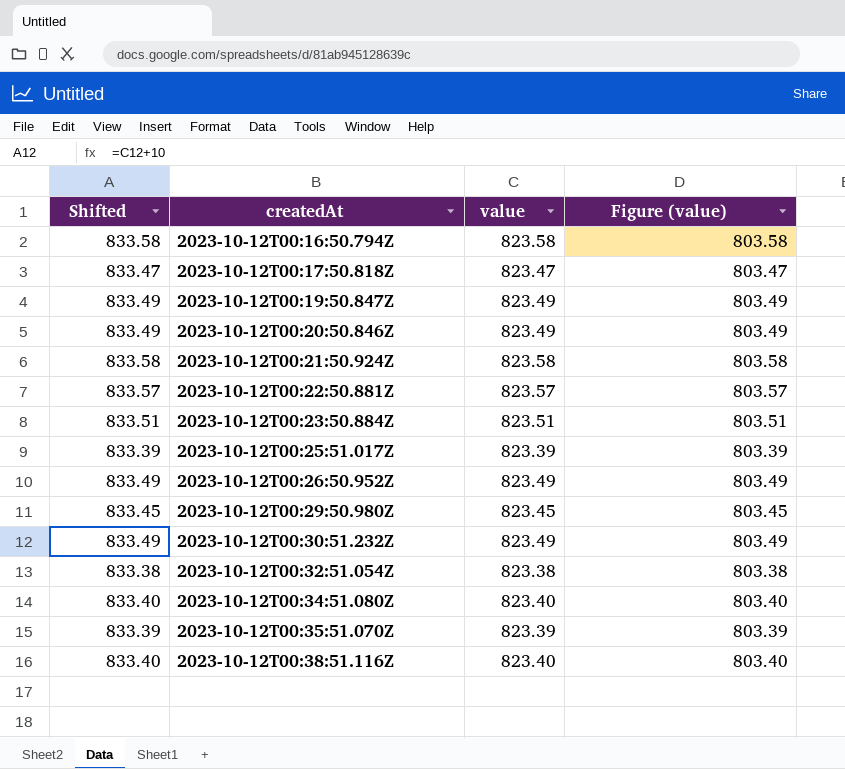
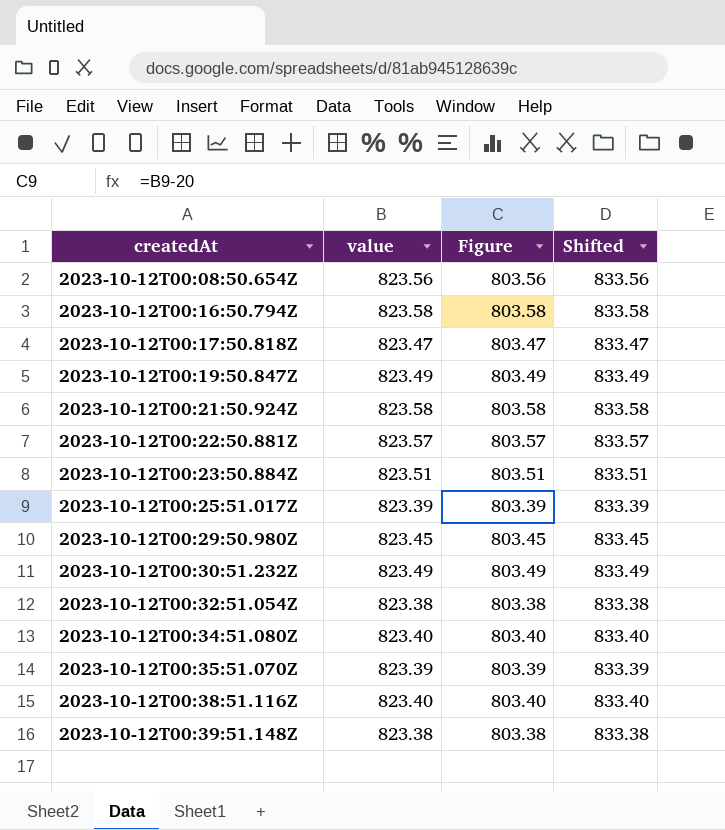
column name: Figure (value) -> Figure
column Shifted | position: 1 -> 4
row 2023-10-12T00:20:50.846Z: 833.49 | 823.49 | 803.49 -> none
row 2023-10-12T00:26:50.952Z: 833.49 | 823.49 | 803.49 -> none
row 2023-10-12T00:08:50.654Z: none -> 823.56 | 803.56 | 833.56
row 2023-10-12T00:39:51.148Z: none -> 823.38 | 803.38 | 833.38

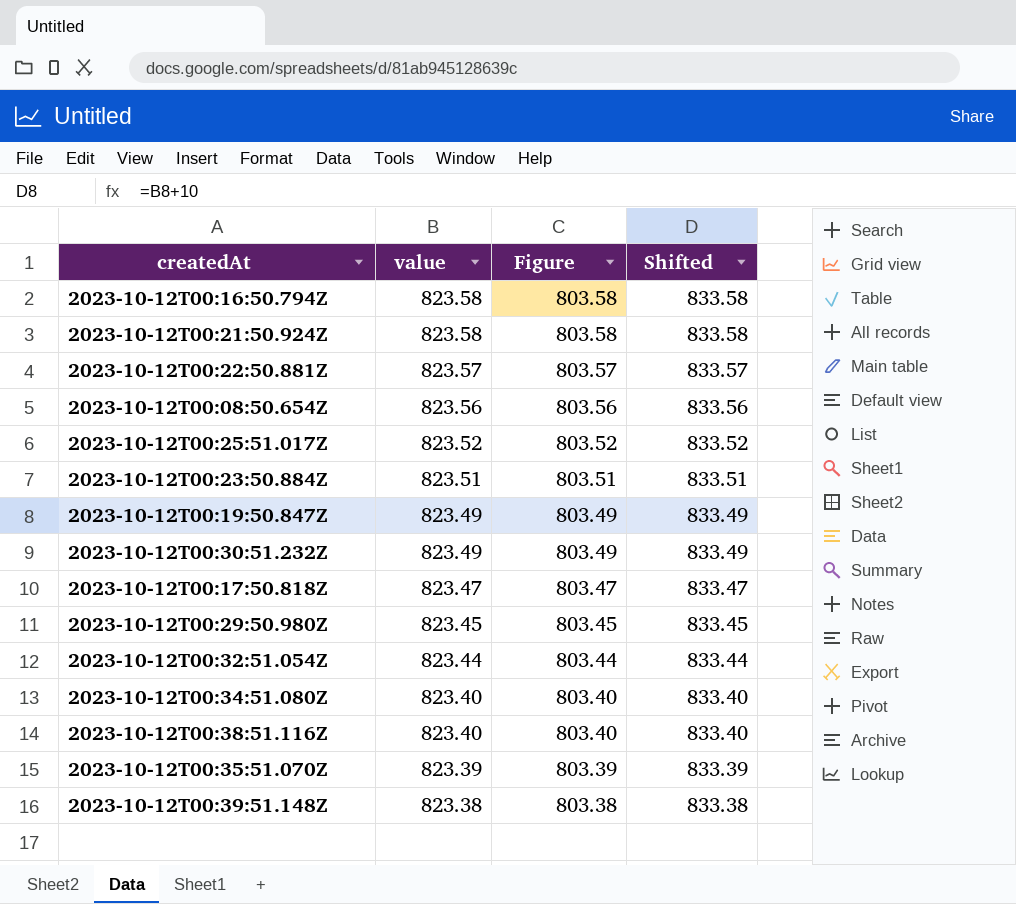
row order: createdAt ascending -> value descending
2023-10-12T00:25:51.017Z | value: 823.39 -> 823.52
2023-10-12T00:25:51.017Z | Figure: 803.39 -> 803.52
2023-10-12T00:25:51.017Z | Shifted: 833.39 -> 833.52
2023-10-12T00:32:51.054Z | value: 823.38 -> 823.44
2023-10-12T00:32:51.054Z | Figure: 803.38 -> 803.44
2023-10-12T00:32:51.054Z | Shifted: 833.38 -> 833.44

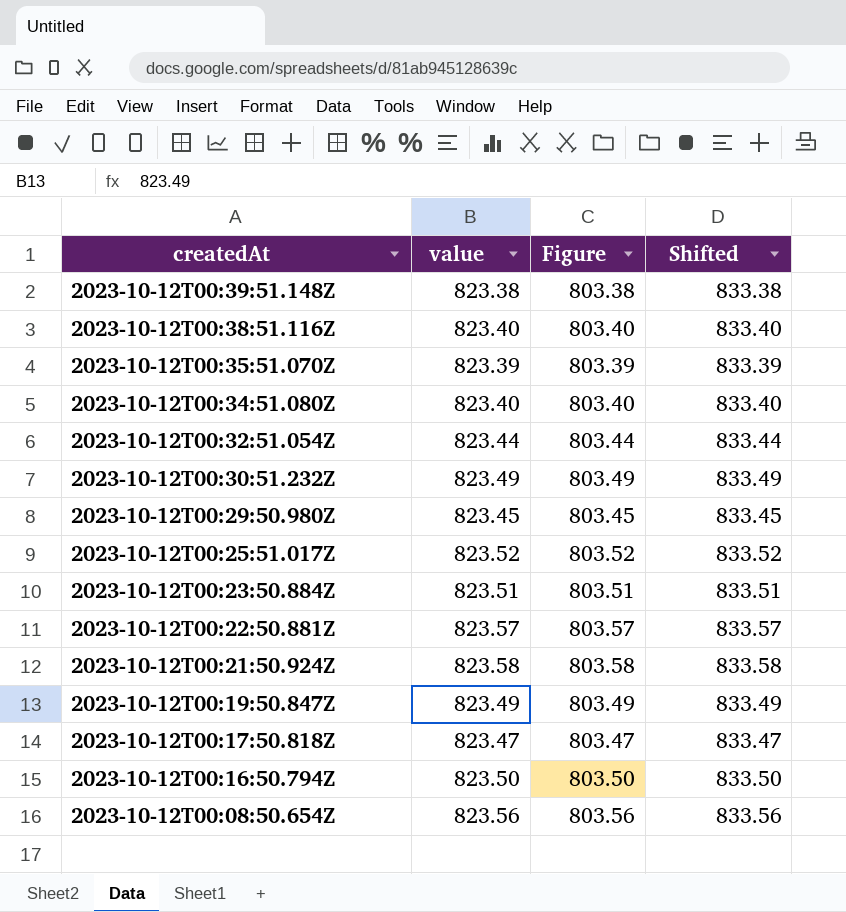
row order: value descending -> createdAt descending
2023-10-12T00:16:50.794Z | value: 823.58 -> 823.50
2023-10-12T00:16:50.794Z | Figure: 803.58 -> 803.50
2023-10-12T00:16:50.794Z | Shifted: 833.58 -> 833.50

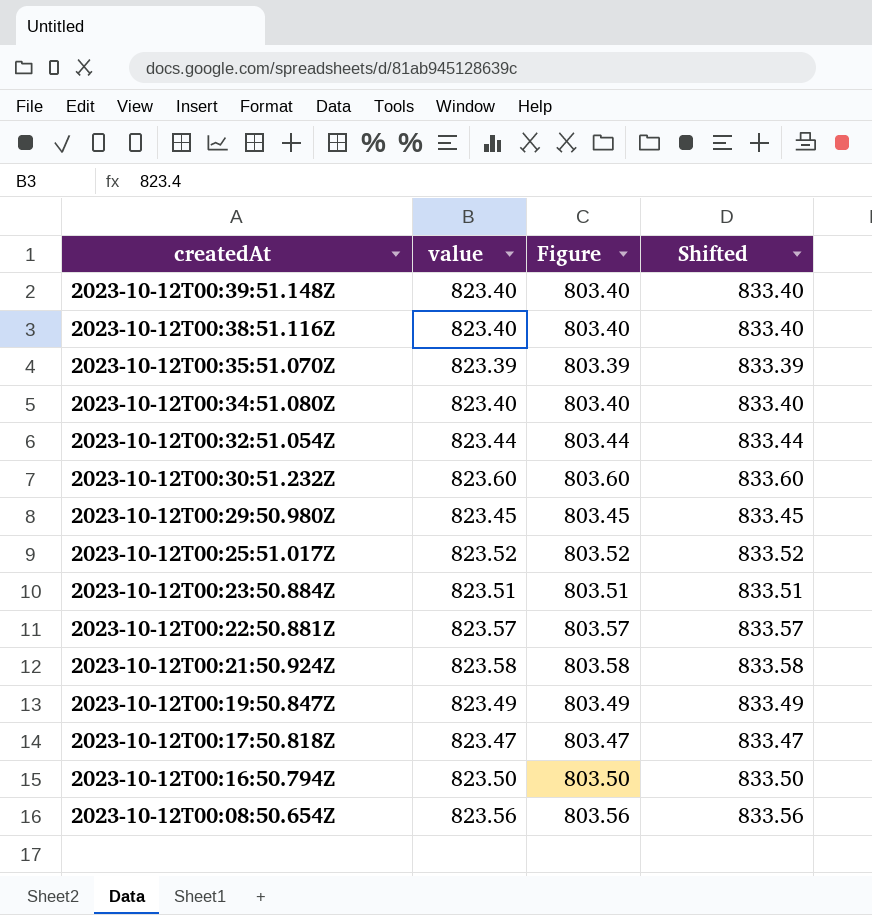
2023-10-12T00:39:51.148Z | value: 823.38 -> 823.40
2023-10-12T00:39:51.148Z | Figure: 803.38 -> 803.40
2023-10-12T00:39:51.148Z | Shifted: 833.38 -> 833.40
2023-10-12T00:30:51.232Z | value: 823.49 -> 823.60
2023-10-12T00:30:51.232Z | Figure: 803.49 -> 803.60
2023-10-12T00:30:51.232Z | Shifted: 833.49 -> 833.60

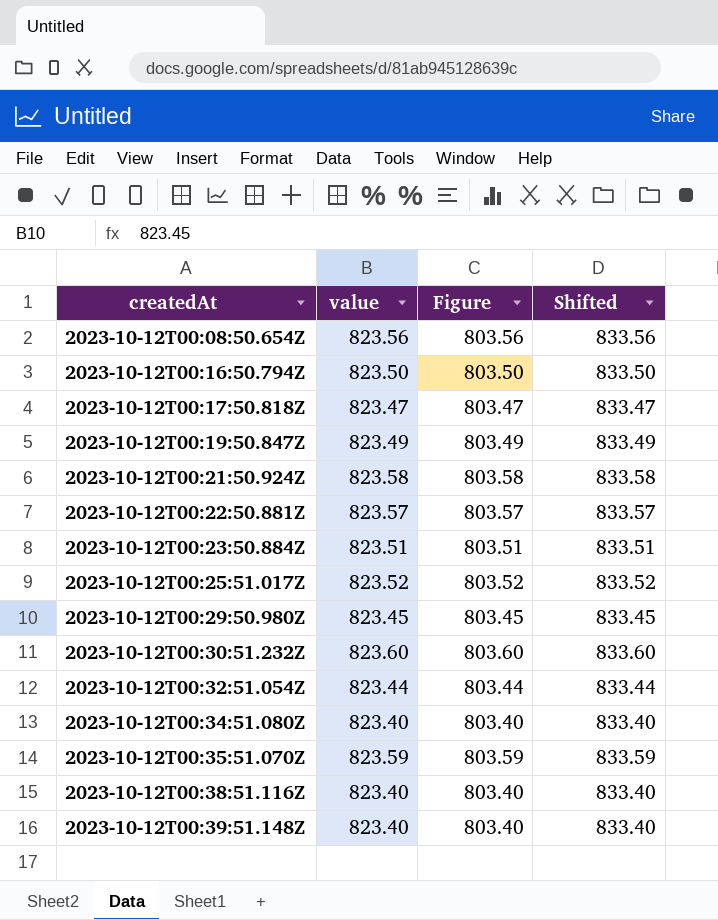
row order: createdAt descending -> createdAt ascending
2023-10-12T00:35:51.070Z | value: 823.39 -> 823.59
2023-10-12T00:35:51.070Z | Figure: 803.39 -> 803.59
2023-10-12T00:35:51.070Z | Shifted: 833.39 -> 833.59

